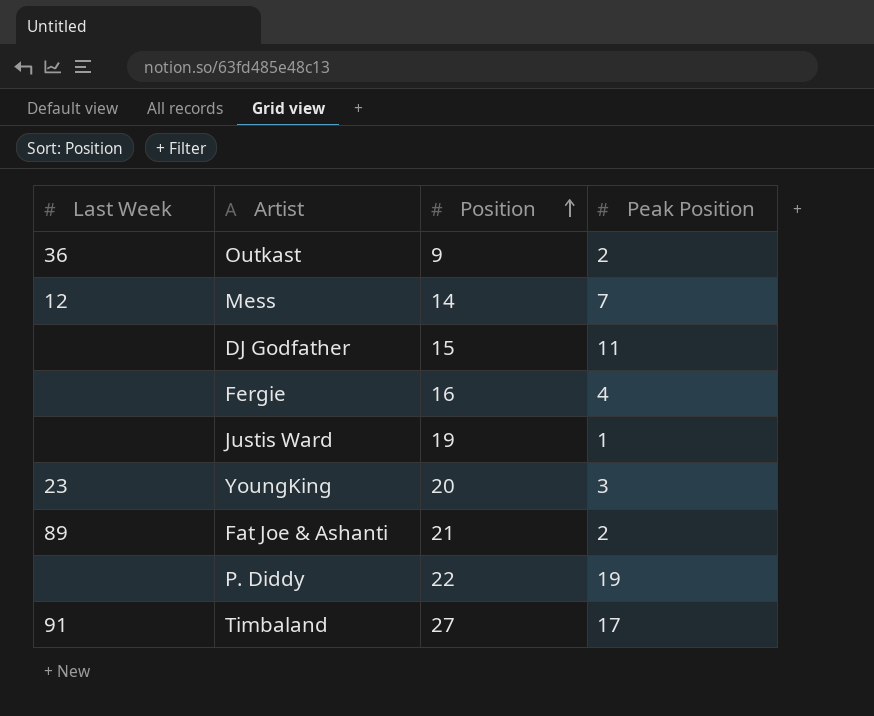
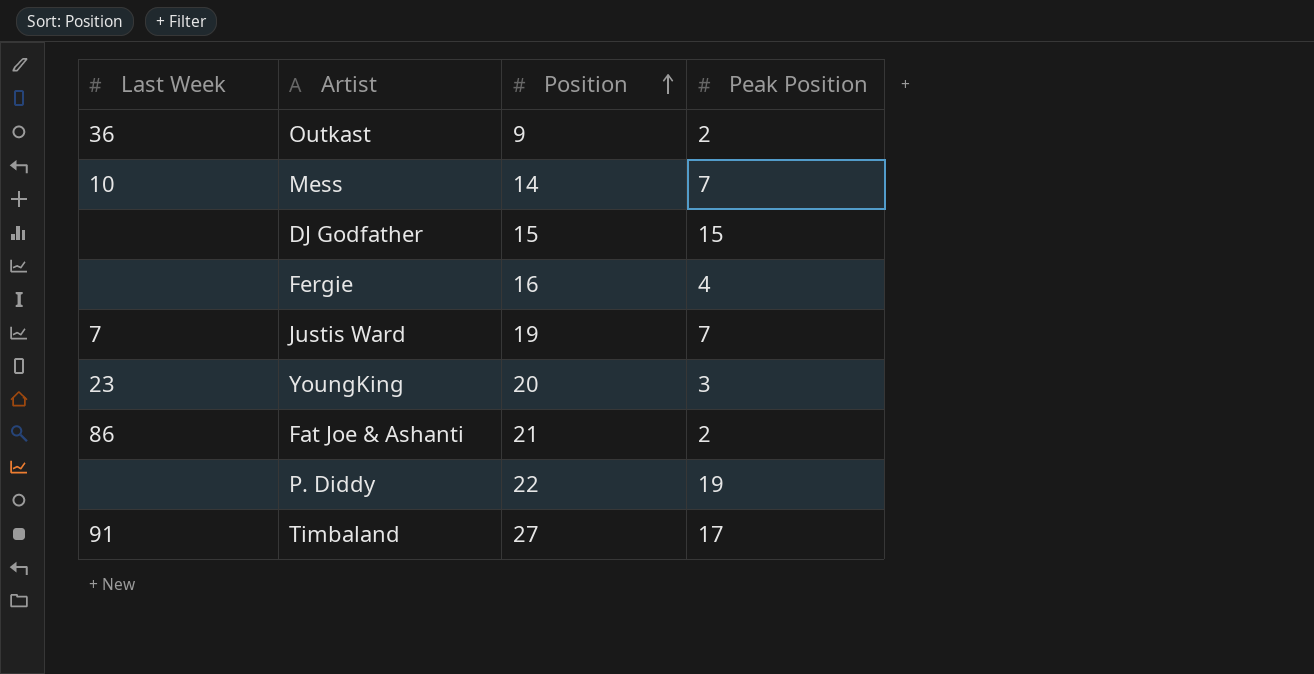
Mess | Last Week: 12 -> 10
DJ Godfather | Peak Position: 11 -> 15
Justis Ward | Last Week: none -> 7
Justis Ward | Peak Position: 1 -> 7
Fat Joe & Ashanti | Last Week: 89 -> 86

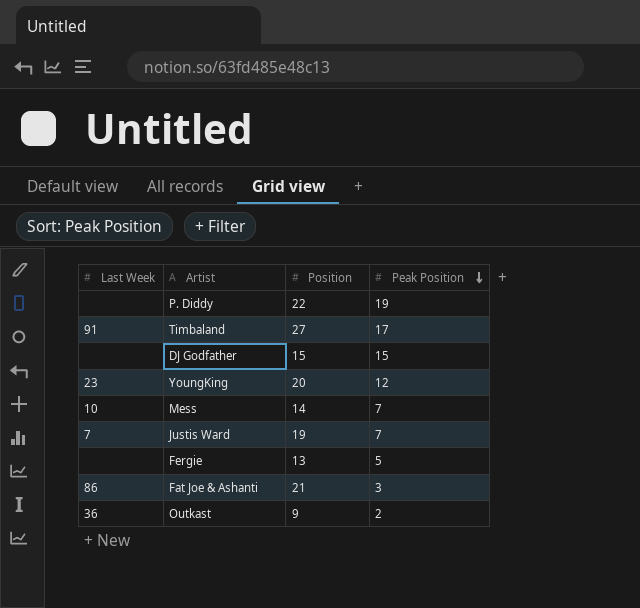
row order: Position ascending -> Peak Position descending
YoungKing | Peak Position: 3 -> 12
Fergie | Position: 16 -> 13
Fergie | Peak Position: 4 -> 5
Fat Joe & Ashanti | Peak Position: 2 -> 3

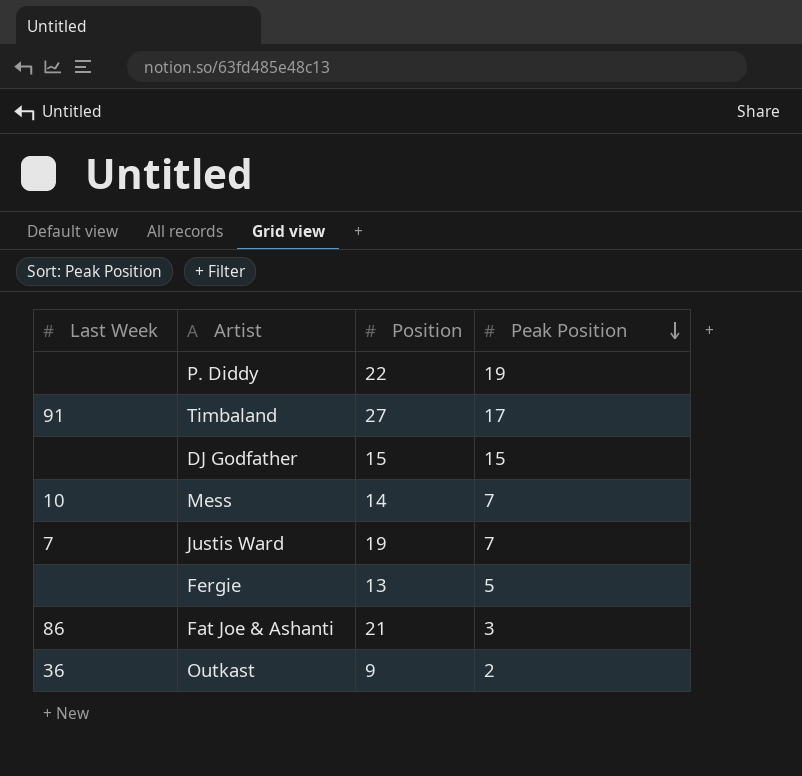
row YoungKing: 23 | 20 | 12 -> none

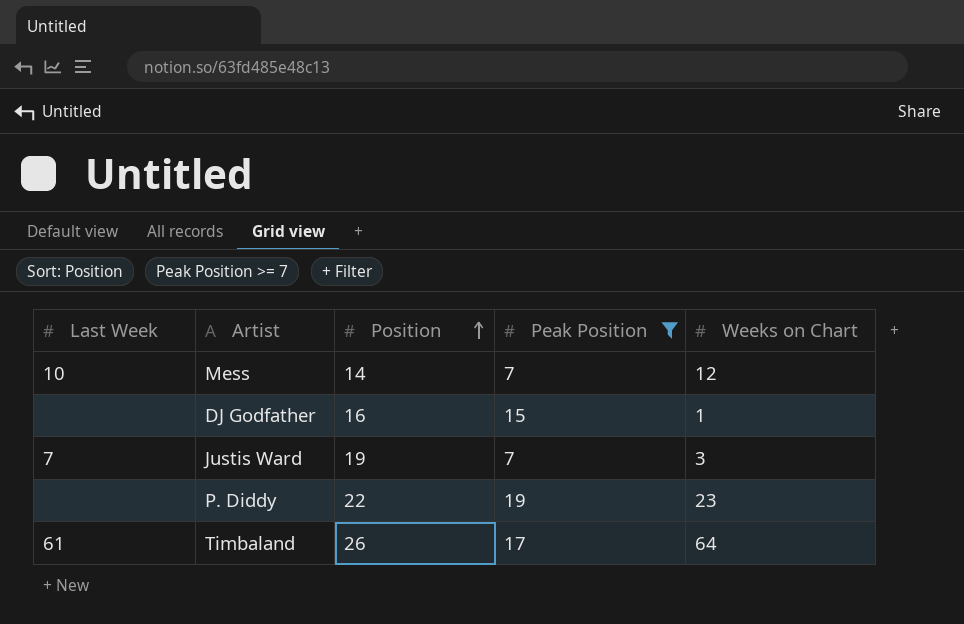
filter: none -> Peak Position >= 7
row order: Peak Position descending -> Position ascending
column Weeks on Chart | position: none -> 5
DJ Godfather | Position: 15 -> 16
Timbaland | Last Week: 91 -> 61
Timbaland | Position: 27 -> 26

